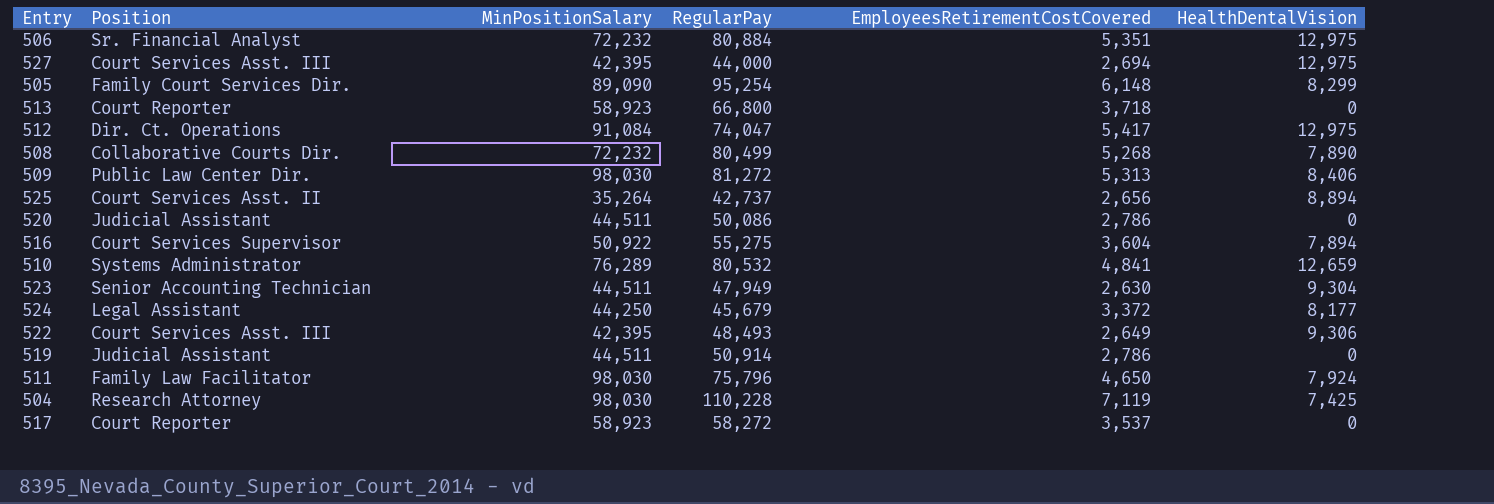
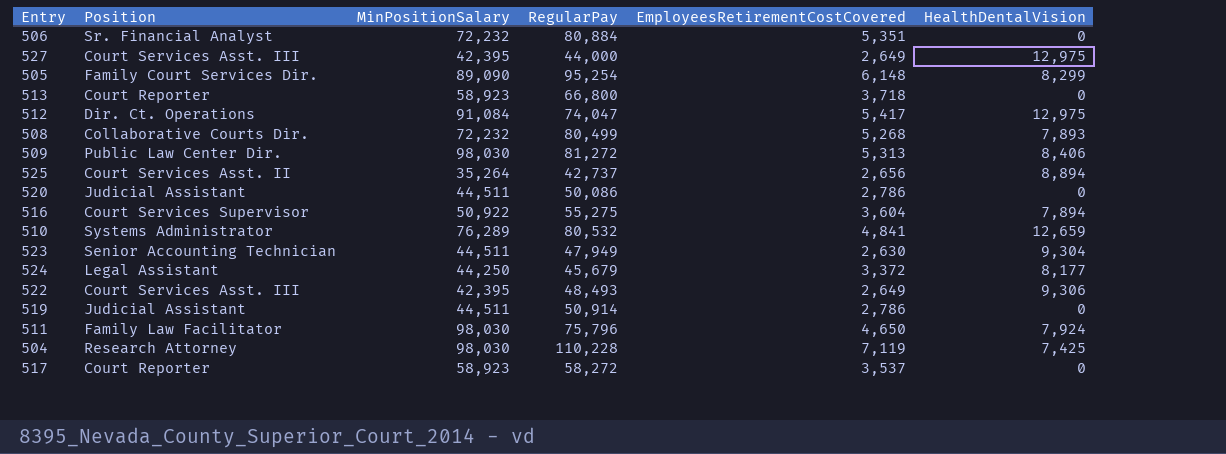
506 | HealthDentalVision: 12,975 -> 0
527 | EmployeesRetirementCostCovered: 2,694 -> 2,649
508 | HealthDentalVision: 7,890 -> 7,893

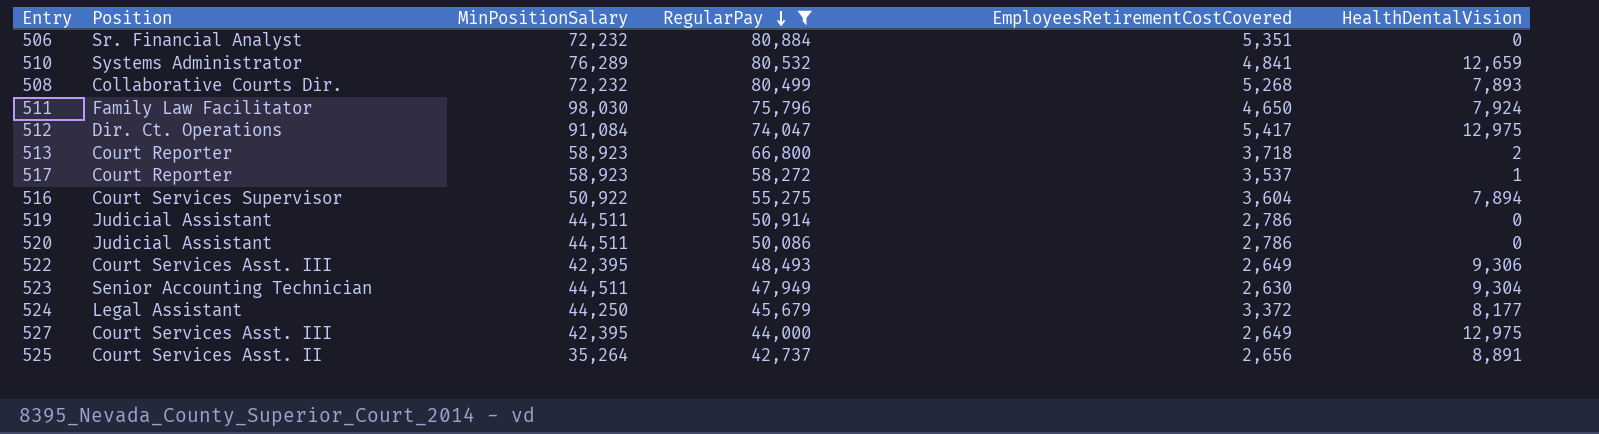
filter: none -> RegularPay <= 80,884
row order: none -> RegularPay descending
513 | HealthDentalVision: 0 -> 2
517 | HealthDentalVision: 0 -> 1
525 | HealthDentalVision: 8,894 -> 8,891

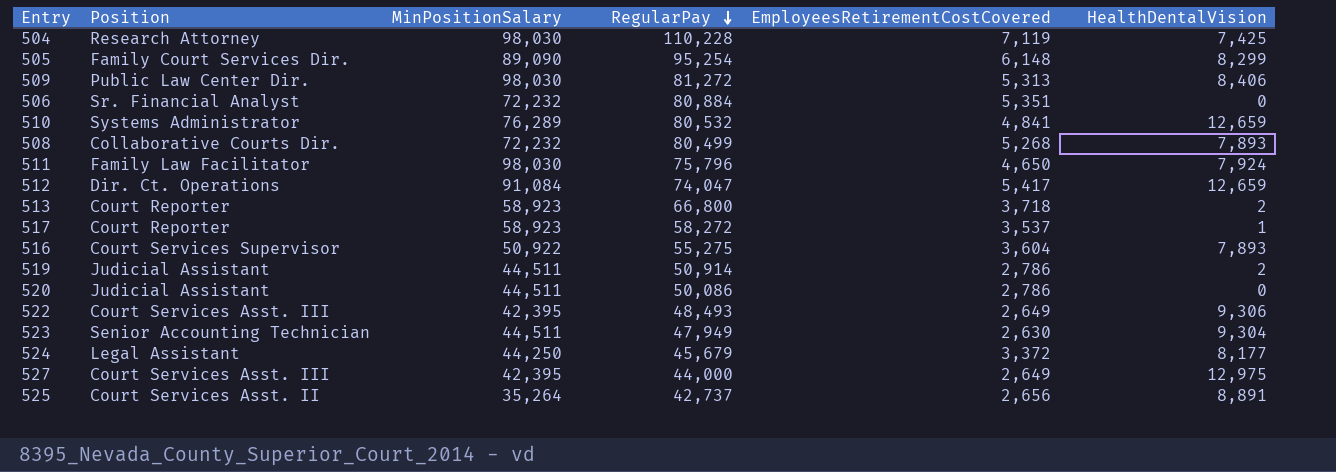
filter: RegularPay <= 80,884 -> none
512 | HealthDentalVision: 12,975 -> 12,659
516 | HealthDentalVision: 7,894 -> 7,893
519 | HealthDentalVision: 0 -> 2

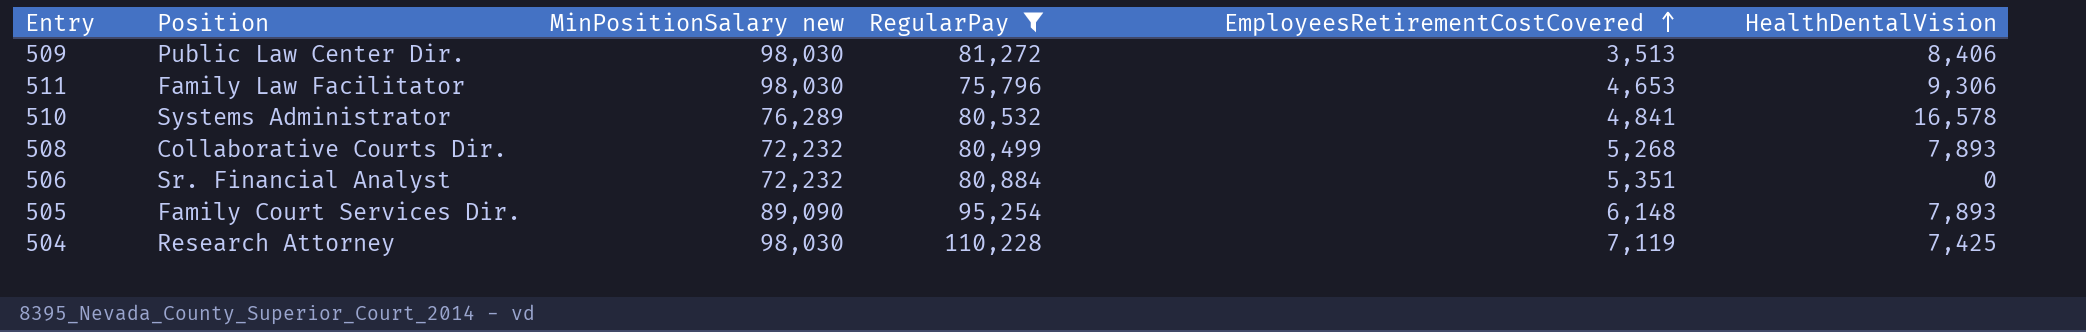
filter: none -> RegularPay >= 75,796
row order: RegularPay descending -> EmployeesRetirementCostCovered ascending
column name: MinPositionSalary -> MinPositionSalary new
509 | EmployeesRetirementCostCovered: 5,313 -> 3,513
511 | EmployeesRetirementCostCovered: 4,650 -> 4,653
511 | HealthDentalVision: 7,924 -> 9,306
510 | HealthDentalVision: 12,659 -> 16,578
505 | HealthDentalVision: 8,299 -> 7,893

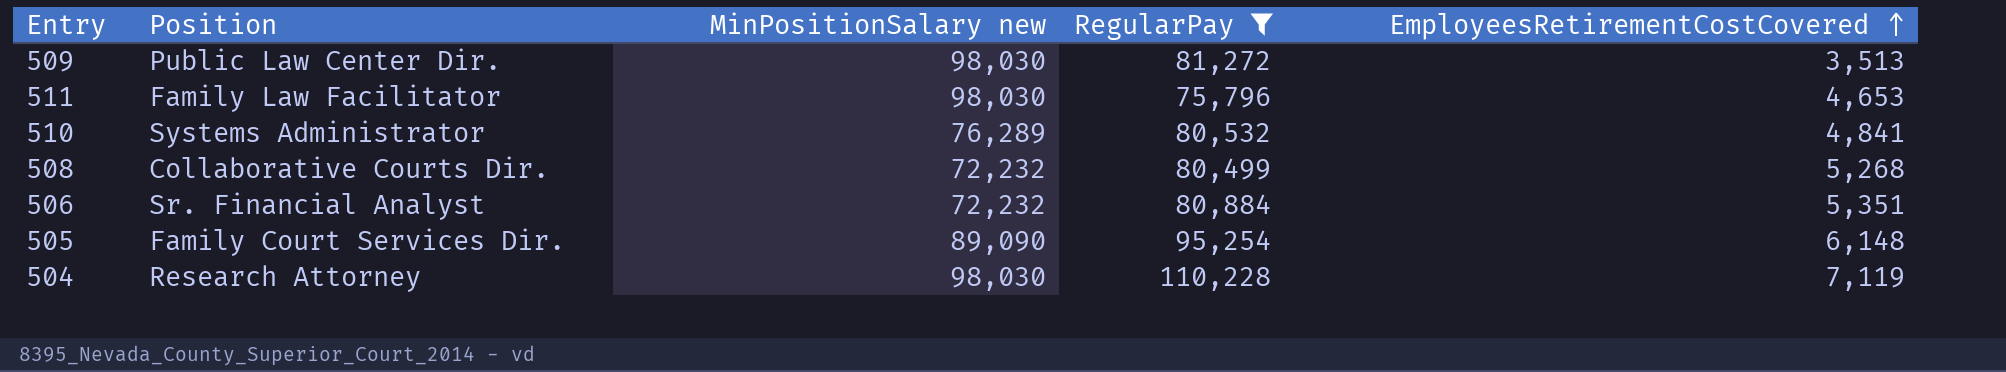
column HealthDentalVision | position: 6 -> none

